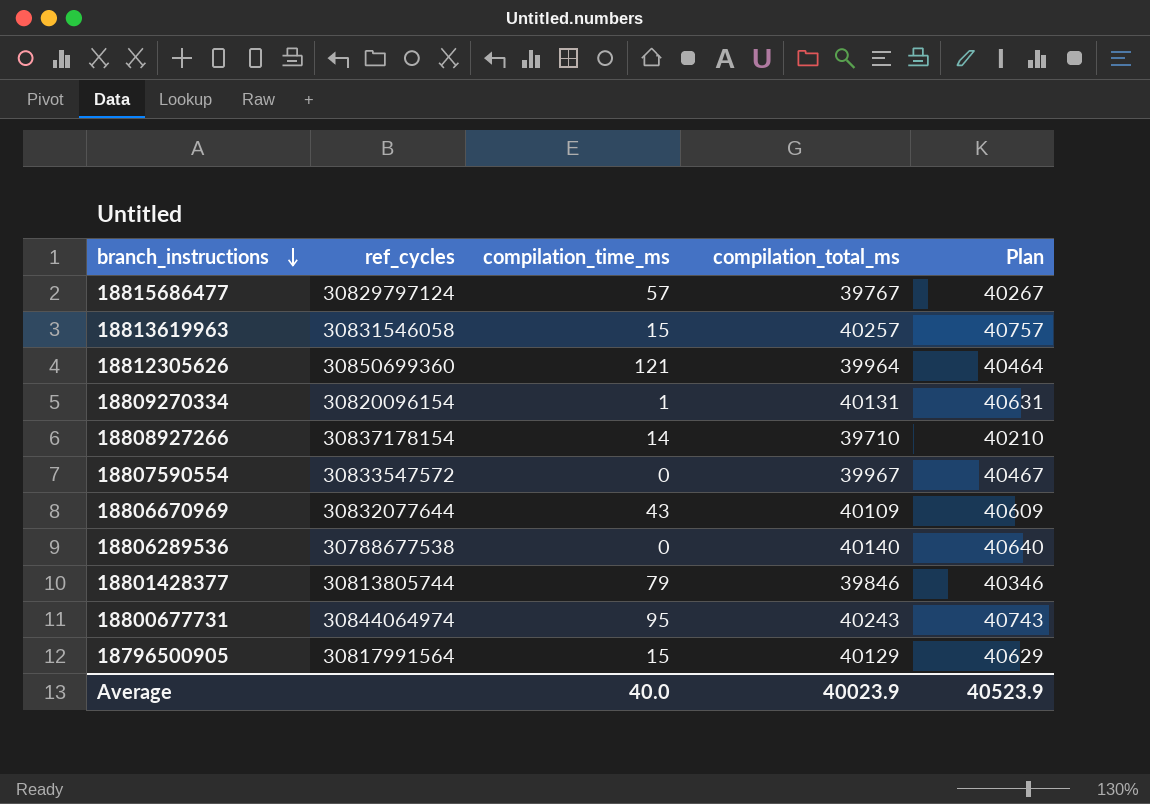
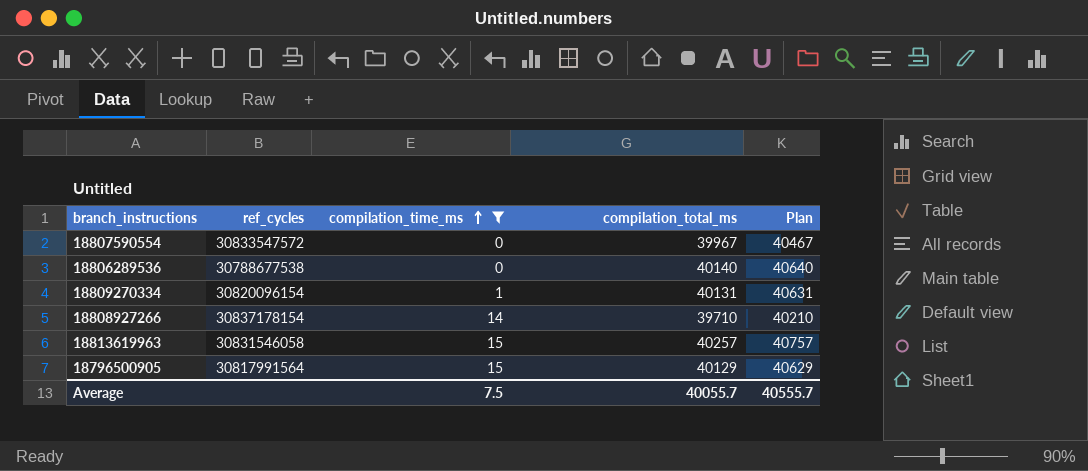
filter: none -> compilation_time_ms <= 15
row order: branch_instructions descending -> compilation_time_ms ascending
Average | compilation_time_ms: 40.0 -> 7.5
Average | compilation_total_ms: 40023.9 -> 40055.7
Average | Plan: 40523.9 -> 40555.7

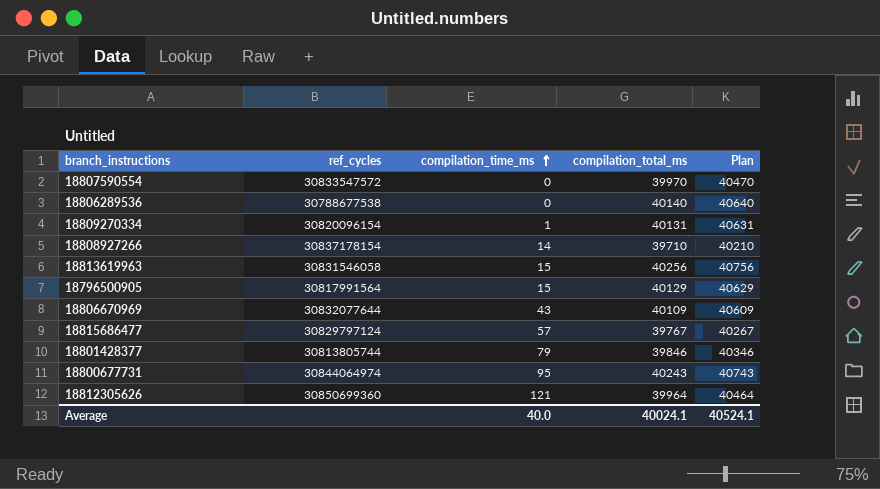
filter: compilation_time_ms <= 15 -> none
18807590554 | compilation_total_ms: 39967 -> 39970
18807590554 | Plan: 40467 -> 40470
18813619963 | compilation_total_ms: 40257 -> 40256
18813619963 | Plan: 40757 -> 40756
Average | compilation_time_ms: 7.5 -> 40.0
Average | compilation_total_ms: 40055.7 -> 40024.1
Average | Plan: 40555.7 -> 40524.1

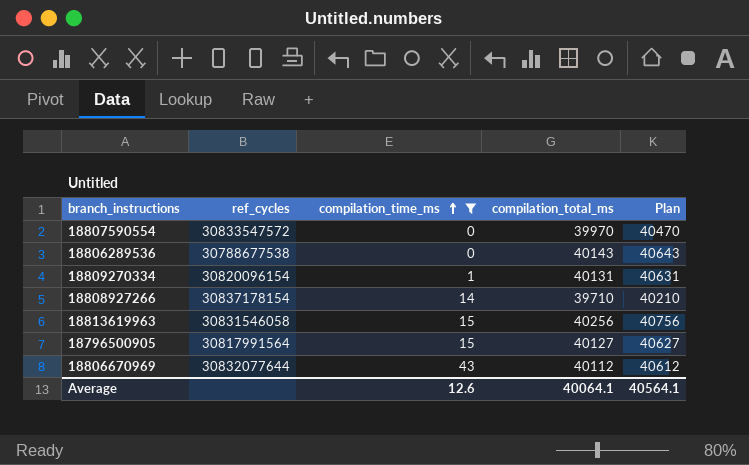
filter: none -> compilation_time_ms <= 43
18806289536 | compilation_total_ms: 40140 -> 40143
18806289536 | Plan: 40640 -> 40643
18796500905 | compilation_total_ms: 40129 -> 40127
18796500905 | Plan: 40629 -> 40627
18806670969 | compilation_total_ms: 40109 -> 40112
18806670969 | Plan: 40609 -> 40612
Average | compilation_time_ms: 40.0 -> 12.6
Average | compilation_total_ms: 40024.1 -> 40064.1
Average | Plan: 40524.1 -> 40564.1

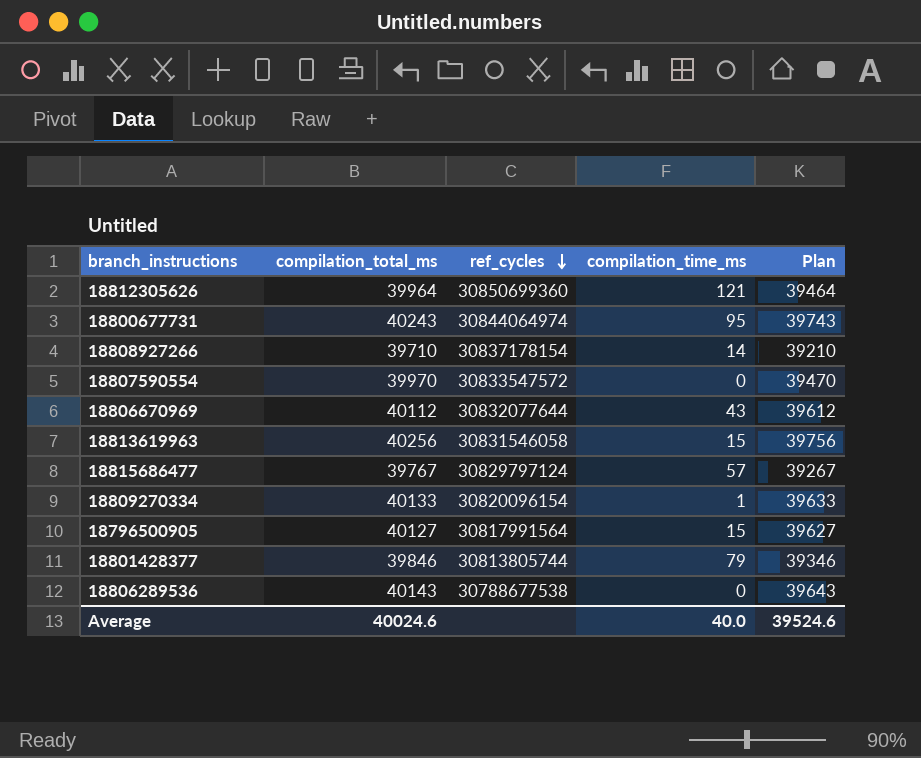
filter: compilation_time_ms <= 43 -> none
row order: compilation_time_ms ascending -> ref_cycles descending
column compilation_total_ms | position: 4 -> 2
column Plan | formula: [compilation_total_ms] + 500 -> [compilation_total_ms] - 500
18809270334 | compilation_total_ms: 40131 -> 40133
Average | compilation_total_ms: 40064.1 -> 40024.6
Average | compilation_time_ms: 12.6 -> 40.0
Average | Plan: 40564.1 -> 39524.6

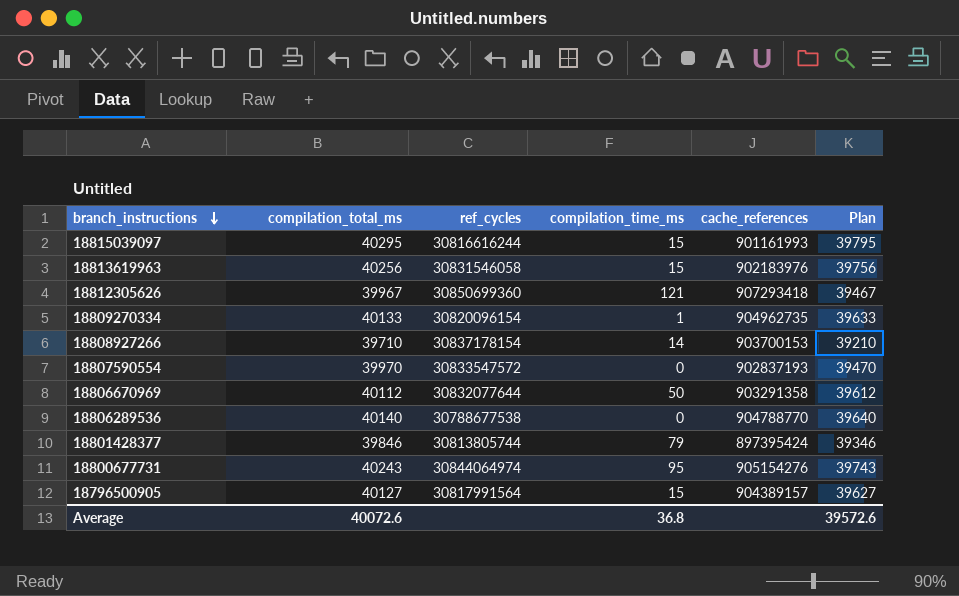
row order: ref_cycles descending -> branch_instructions descending
column cache_references | position: none -> 5
row 18815686477: 39767 | 30829797124 | 57 | 39267 -> none
row 18815039097: none -> 40295 | 30816616244 | 15 | 901161993 | 39795
18812305626 | compilation_total_ms: 39964 -> 39967
18812305626 | Plan: 39464 -> 39467
18806670969 | compilation_time_ms: 43 -> 50
18806289536 | compilation_total_ms: 40143 -> 40140
18806289536 | Plan: 39643 -> 39640
Average | compilation_total_ms: 40024.6 -> 40072.6
Average | compilation_time_ms: 40.0 -> 36.8
Average | Plan: 39524.6 -> 39572.6

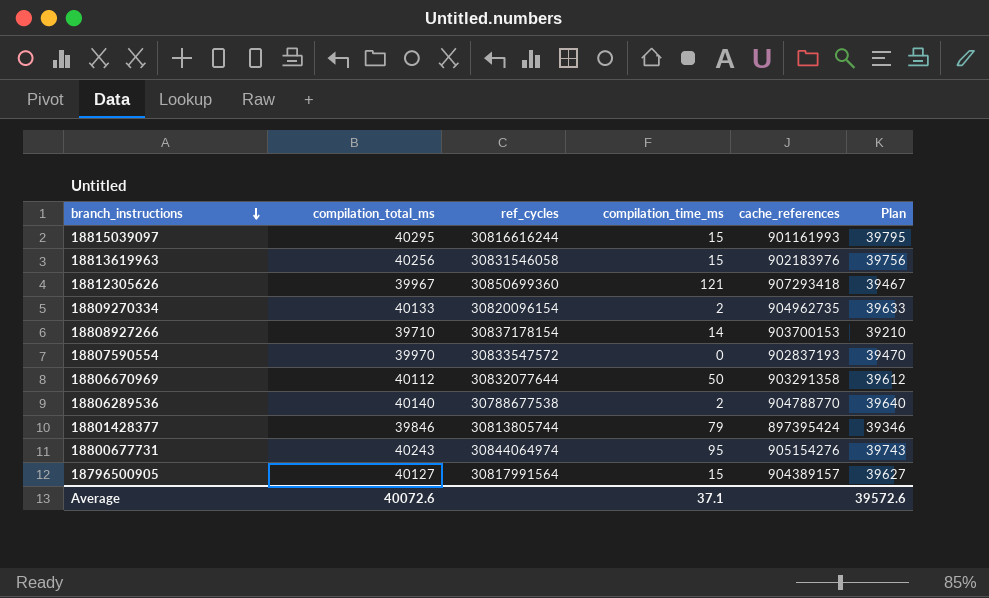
18809270334 | compilation_time_ms: 1 -> 2
18806289536 | compilation_time_ms: 0 -> 2
Average | compilation_time_ms: 36.8 -> 37.1

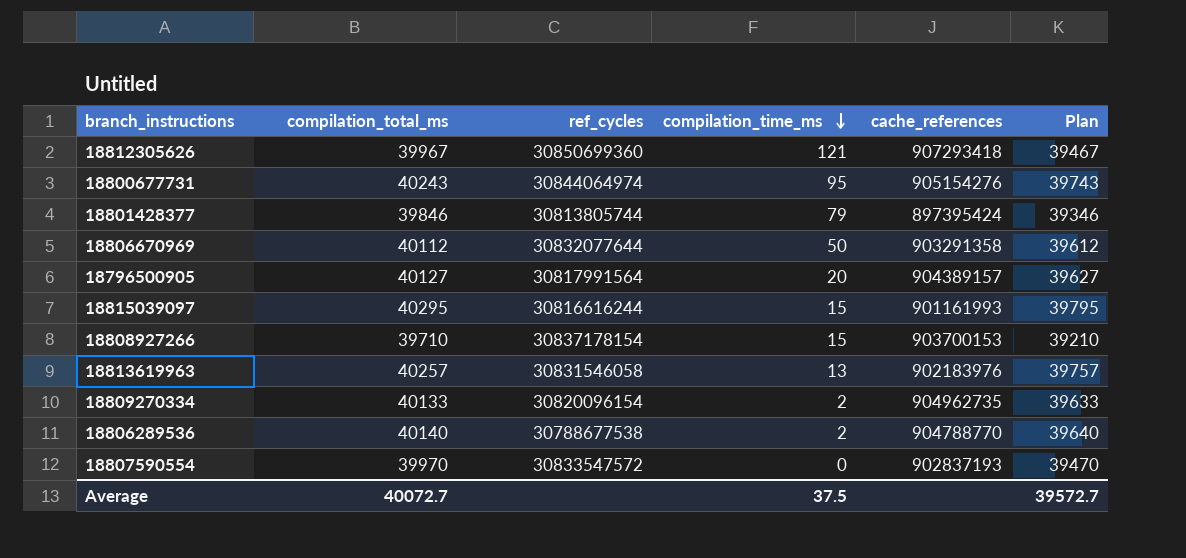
row order: branch_instructions descending -> compilation_time_ms descending
18796500905 | compilation_time_ms: 15 -> 20
18808927266 | compilation_time_ms: 14 -> 15
18813619963 | compilation_total_ms: 40256 -> 40257
18813619963 | compilation_time_ms: 15 -> 13
18813619963 | Plan: 39756 -> 39757
Average | compilation_total_ms: 40072.6 -> 40072.7
Average | compilation_time_ms: 37.1 -> 37.5
Average | Plan: 39572.6 -> 39572.7

